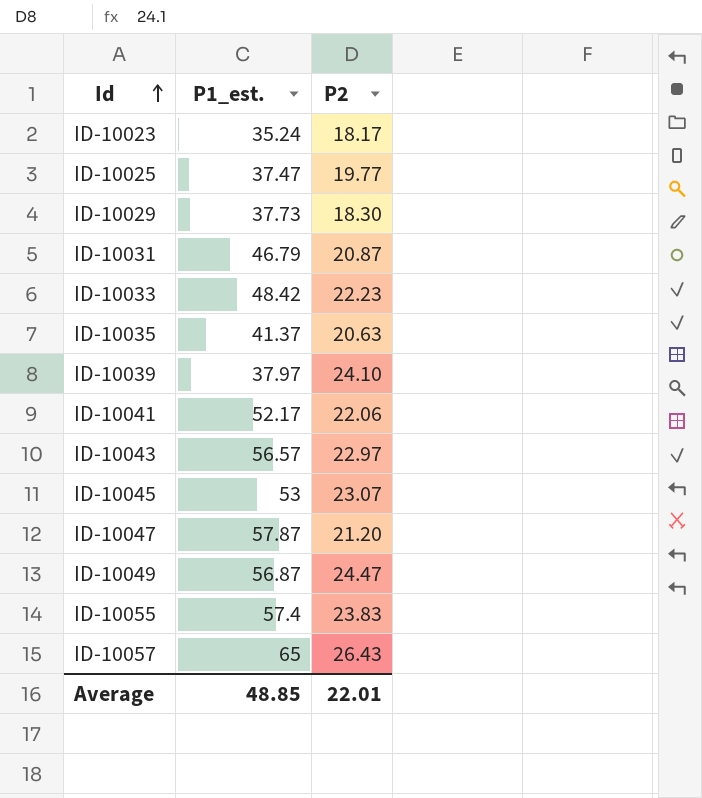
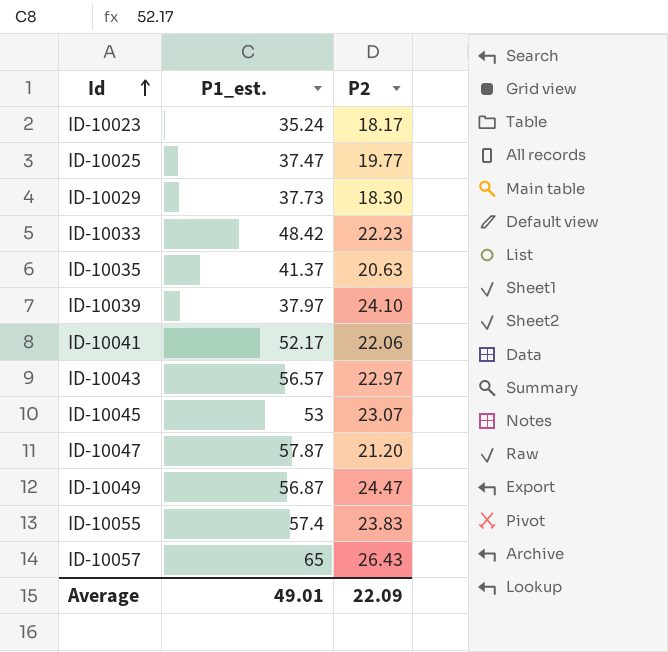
row ID-10031: 46.79 | 20.87 -> none
Average | P1_est.: 48.85 -> 49.01
Average | P2: 22.01 -> 22.09

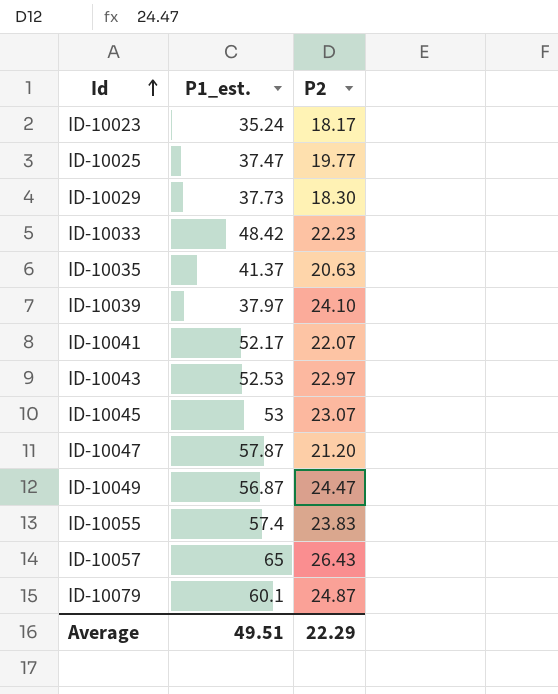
ID-10041 | P2: 22.06 -> 22.07
ID-10043 | P1_est.: 56.57 -> 52.53
row ID-10079: none -> 60.1 | 24.87
Average | P1_est.: 49.01 -> 49.51
Average | P2: 22.09 -> 22.29

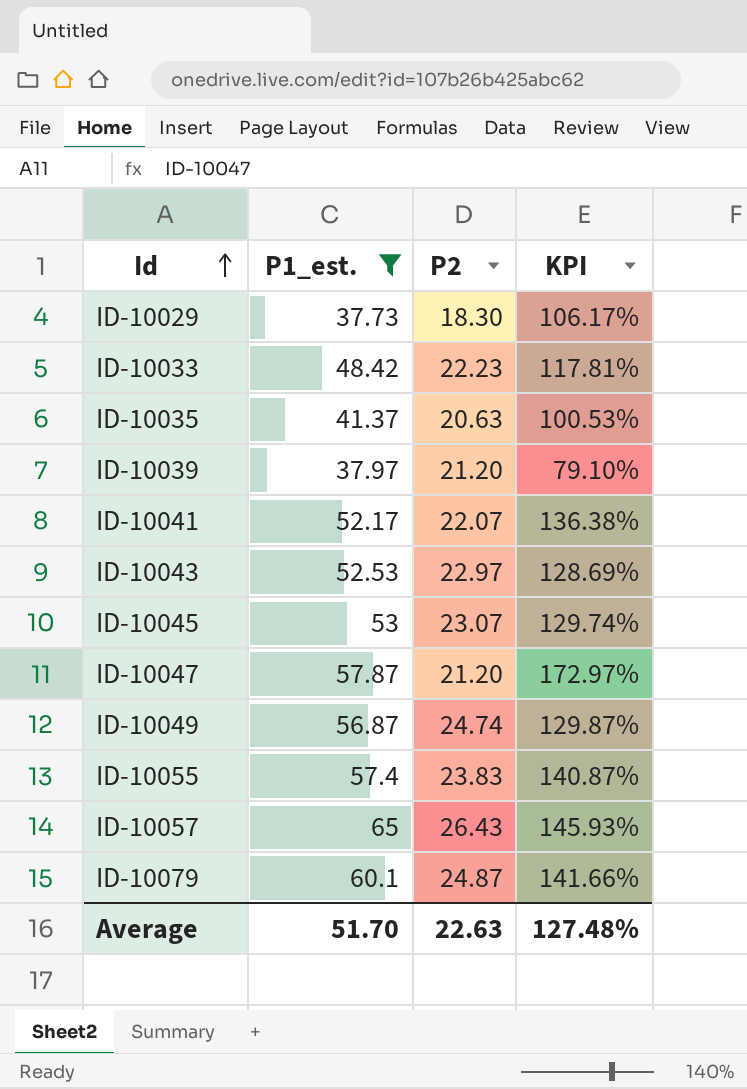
filter: none -> P1_est. >= 37.73
column KPI | formula: none -> ([P1_est.] - [P2]) / [P2]
ID-10039 | P2: 24.10 -> 21.20
ID-10049 | P2: 24.47 -> 24.74
Average | P1_est.: 49.51 -> 51.70
Average | P2: 22.29 -> 22.63

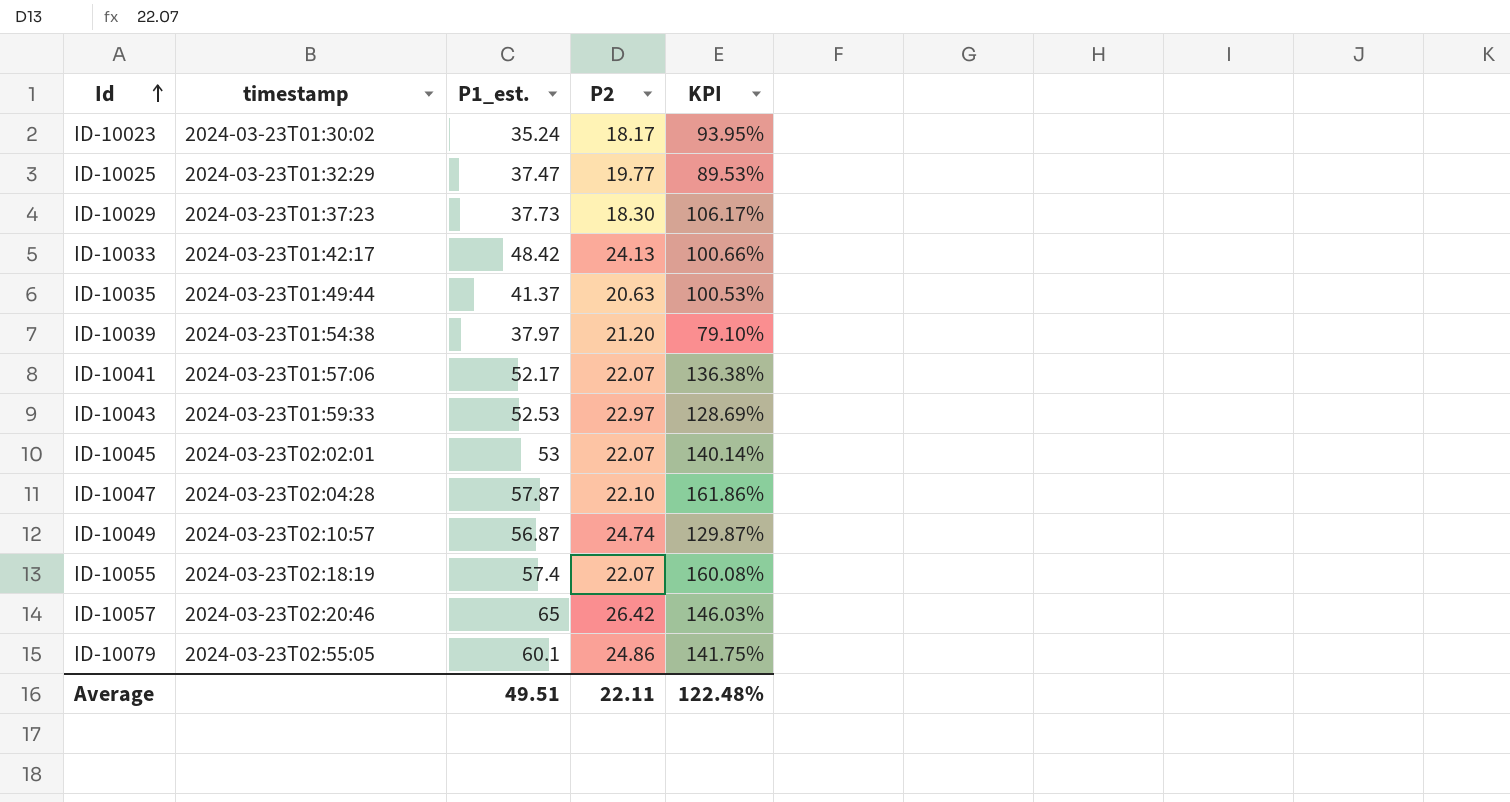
filter: P1_est. >= 37.73 -> none
column timestamp | position: none -> 2
ID-10033 | P2: 22.23 -> 24.13
ID-10033 | KPI: 117.81% -> 100.66%
ID-10045 | P2: 23.07 -> 22.07
ID-10045 | KPI: 129.74% -> 140.14%
ID-10047 | P2: 21.20 -> 22.10
ID-10047 | KPI: 172.97% -> 161.86%
ID-10055 | P2: 23.83 -> 22.07
ID-10055 | KPI: 140.87% -> 160.08%
ID-10057 | P2: 26.43 -> 26.42
ID-10057 | KPI: 145.93% -> 146.03%
ID-10079 | P2: 24.87 -> 24.86
ID-10079 | KPI: 141.66% -> 141.75%
Average | P1_est.: 51.70 -> 49.51
Average | P2: 22.63 -> 22.11
Average | KPI: 127.48% -> 122.48%

